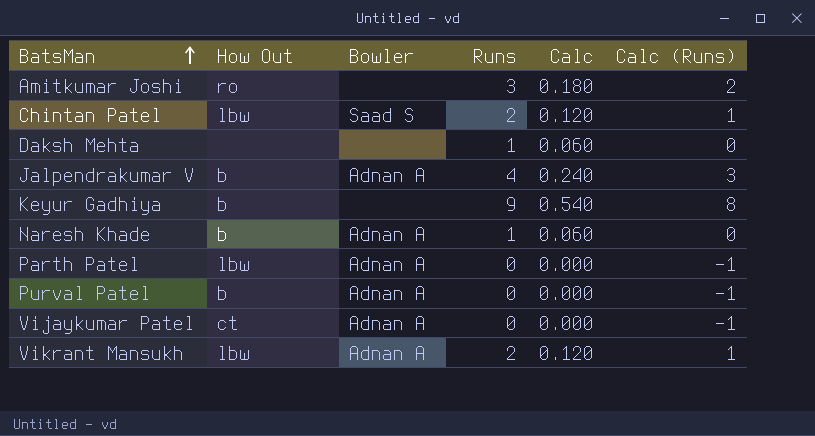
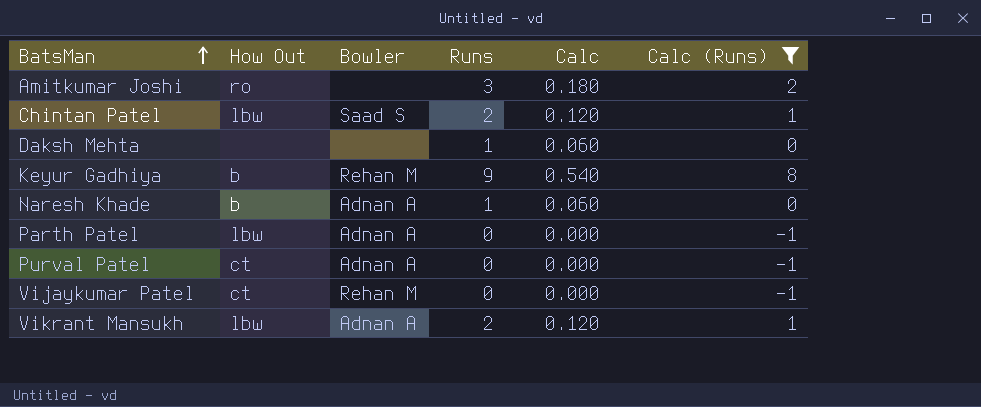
filter: none -> Calc (Runs) != 3
Keyur Gadhiya | Bowler: none -> Rehan M
Purval Patel | How Out: b -> ct
Vijaykumar Patel | Bowler: Adnan A -> Rehan M

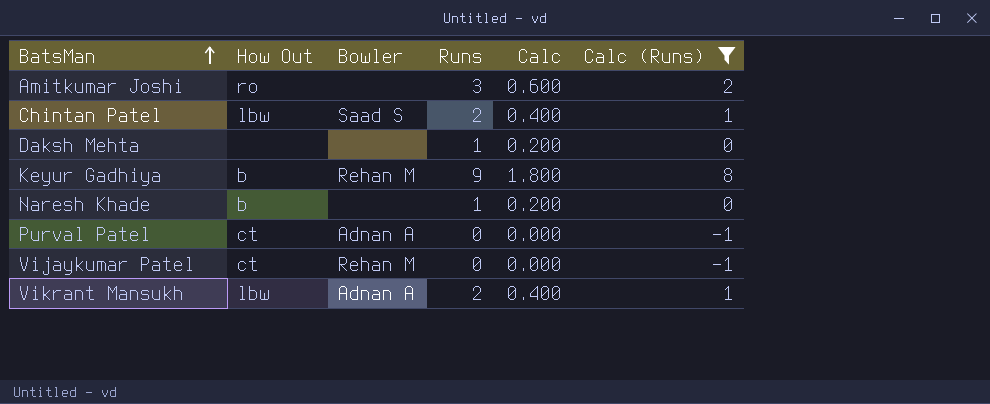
column Calc | formula: [Runs] * 0.06 -> [Runs] * 0.2
row Parth Patel: lbw | Adnan A | 0 | 0.000 | -1 -> none
Naresh Khade | Bowler: Adnan A -> none

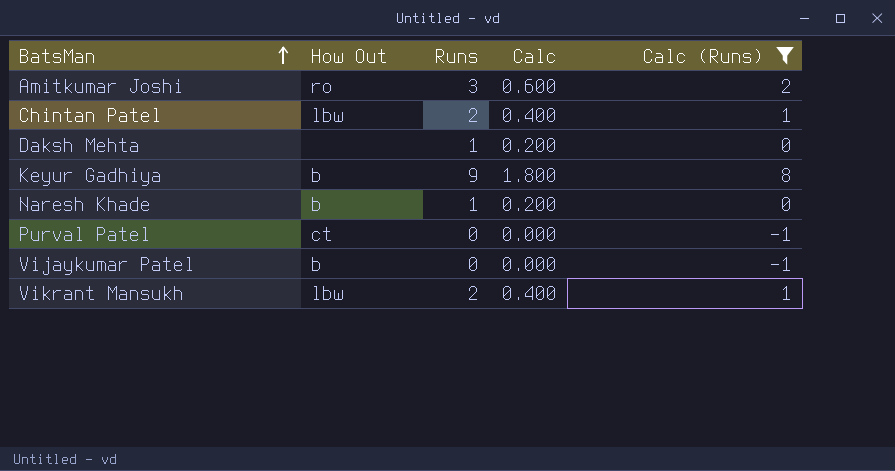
column Bowler | position: 3 -> none
Vijaykumar Patel | How Out: ct -> b

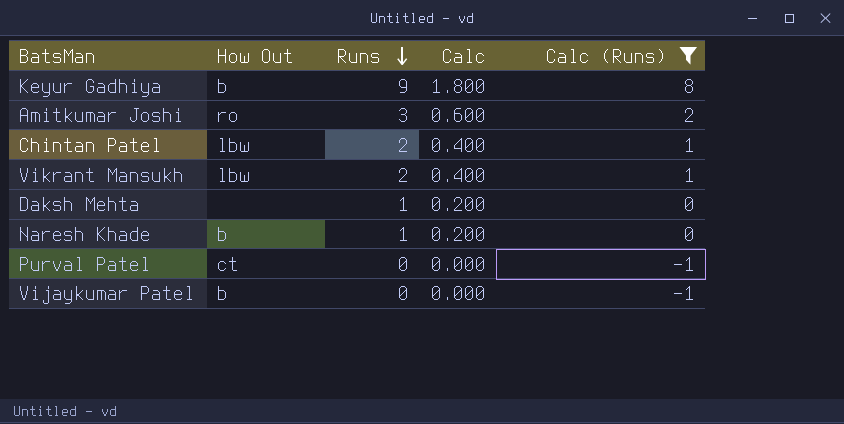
row order: BatsMan ascending -> Runs descending

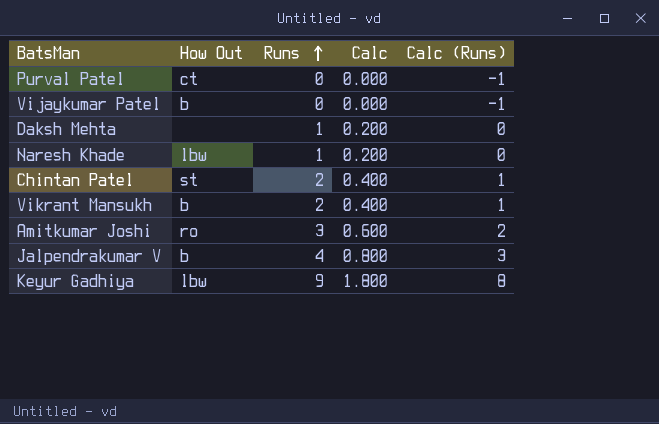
filter: Calc (Runs) != 3 -> none
row order: Runs descending -> Runs ascending
Naresh Khade | How Out: b -> lbw
Chintan Patel | How Out: lbw -> st
Vikrant Mansukh | How Out: lbw -> b
Keyur Gadhiya | How Out: b -> lbw

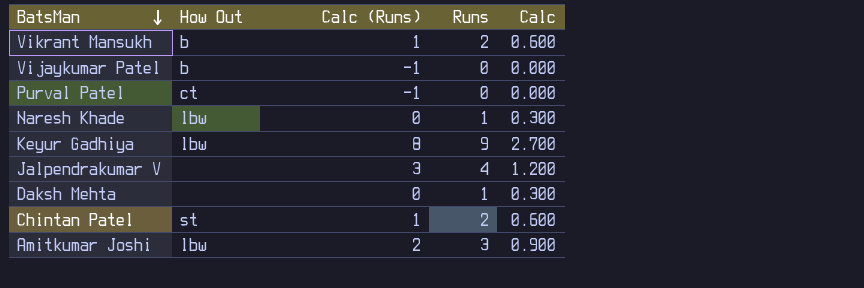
row order: Runs ascending -> BatsMan descending
column Calc (Runs) | position: 5 -> 3
column Calc | formula: [Runs] * 0.2 -> [Runs] * 0.3
Jalpendrakumar V | How Out: b -> none
Amitkumar Joshi | How Out: ro -> lbw

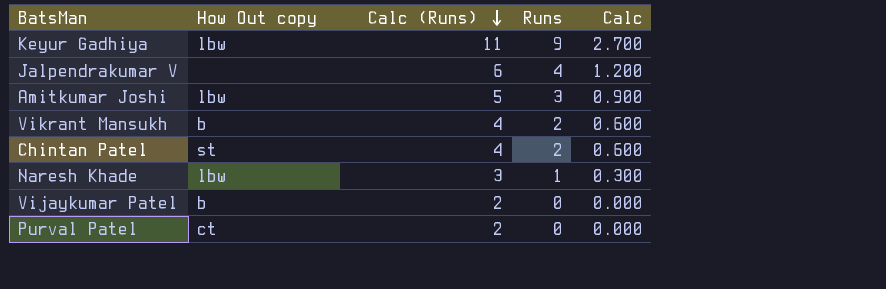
row order: BatsMan descending -> Calc (Runs) descending
column name: How Out -> How Out copy
column Calc (Runs) | formula: [Runs] - 1 -> [Runs] + 2
row Daksh Mehta: none | 0 | 1 | 0.300 -> none

